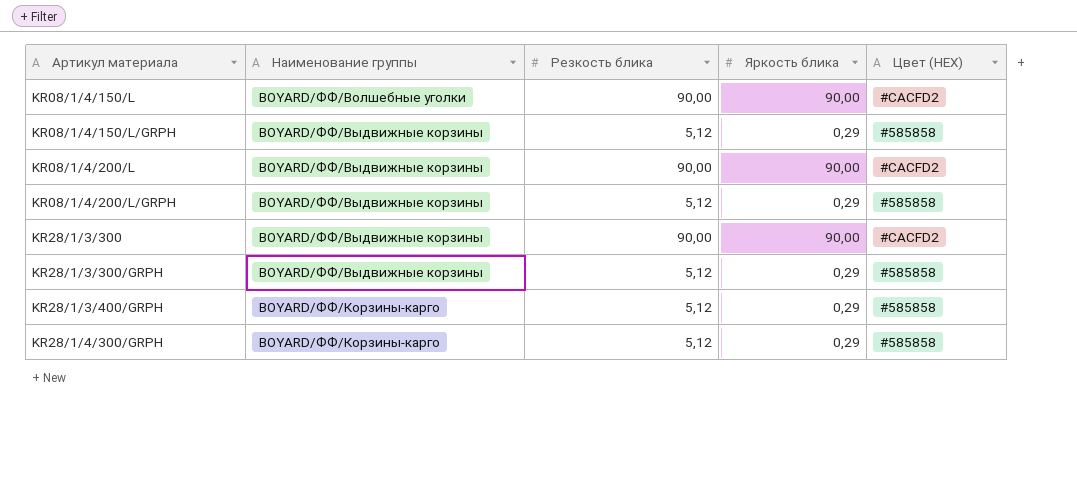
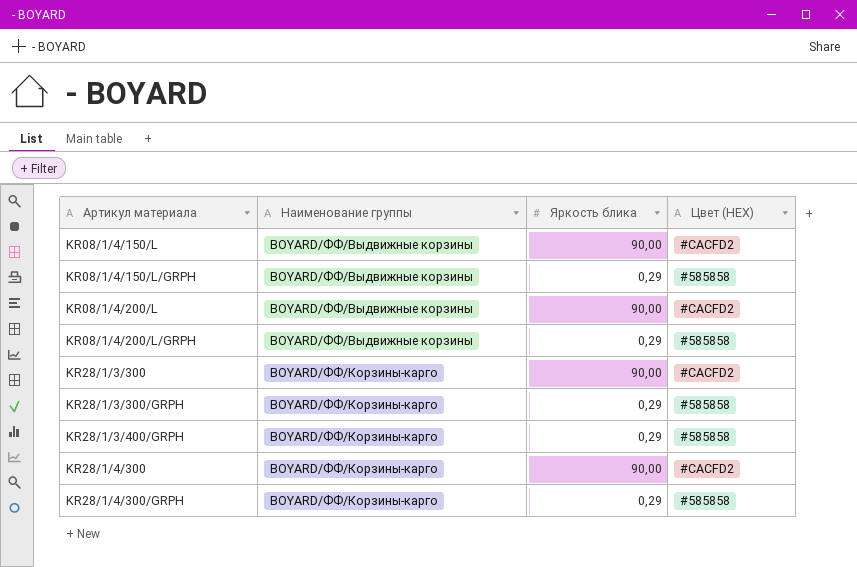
column Резкость блика | position: 3 -> none
KR08/1/4/150/L | Наименование группы: BOYARD/ФФ/Волшебные уголки -> BOYARD/ФФ/Выдвижные корзины
KR28/1/3/300 | Наименование группы: BOYARD/ФФ/Выдвижные корзины -> BOYARD/ФФ/Корзины-карго
KR28/1/3/300/GRPH | Наименование группы: BOYARD/ФФ/Выдвижные корзины -> BOYARD/ФФ/Корзины-карго
row KR28/1/4/300: none -> BOYARD/ФФ/Корзины-карго | 90,00 | #CACFD2

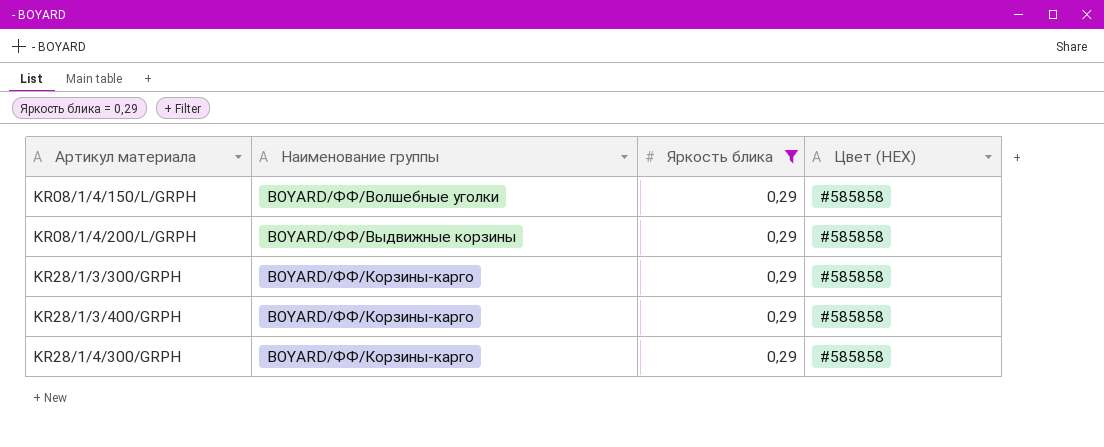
filter: none -> Яркость блика = 0,29
KR08/1/4/150/L/GRPH | Наименование группы: BOYARD/ФФ/Выдвижные корзины -> BOYARD/ФФ/Волшебные уголки

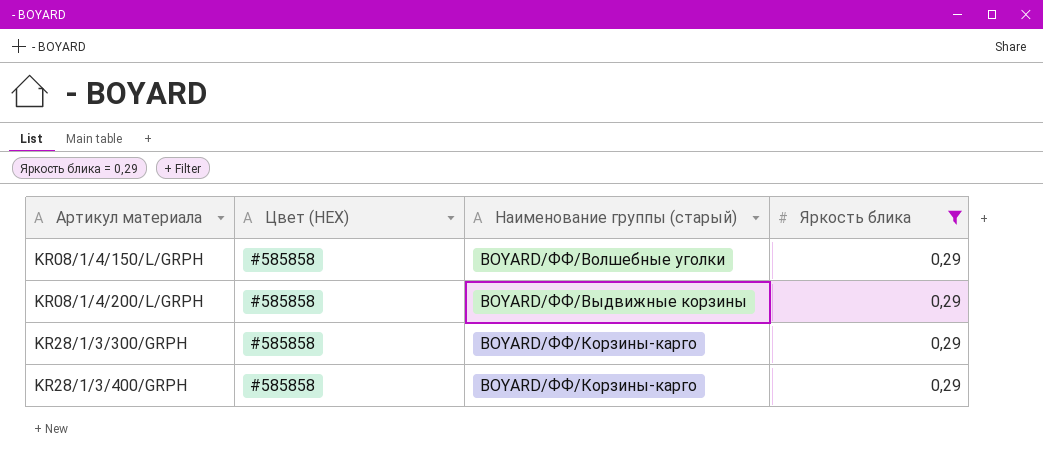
column Цвет (HEX) | position: 4 -> 2
column name: Наименование группы -> Наименование группы (старый)
row KR28/1/4/300/GRPH: BOYARD/ФФ/Корзины-карго | 0,29 | #585858 -> none

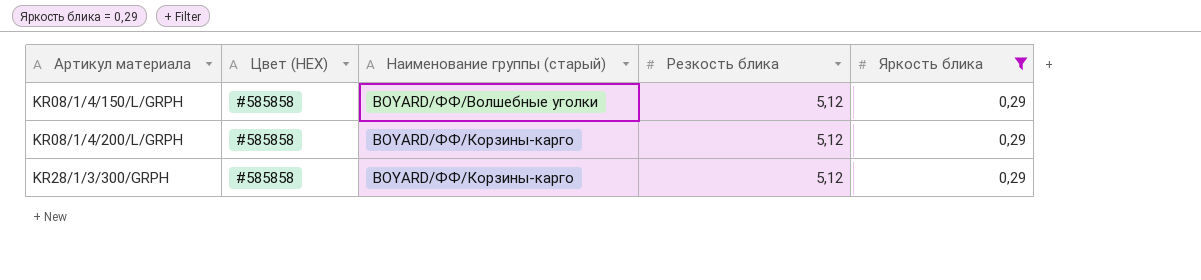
column Резкость блика | position: none -> 4
row KR28/1/3/400/GRPH: #585858 | BOYARD/ФФ/Корзины-карго | 0,29 -> none
KR08/1/4/200/L/GRPH | Наименование группы (старый): BOYARD/ФФ/Выдвижные корзины -> BOYARD/ФФ/Корзины-карго

